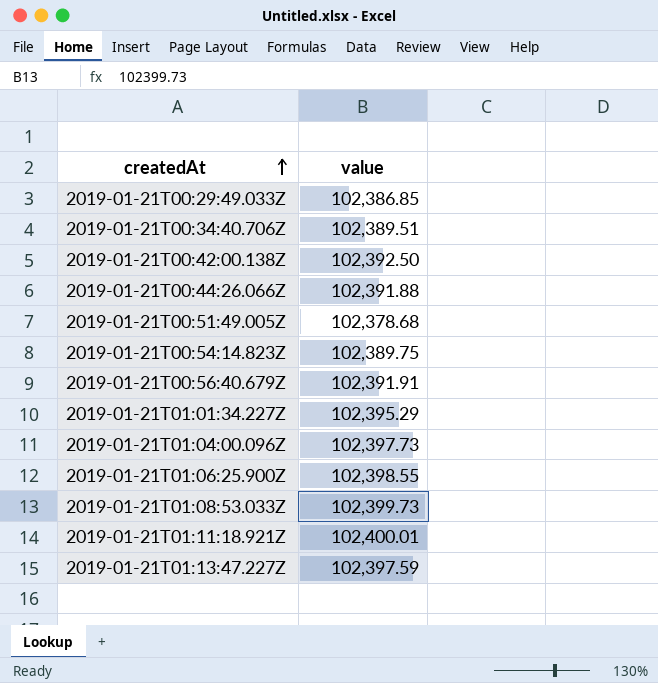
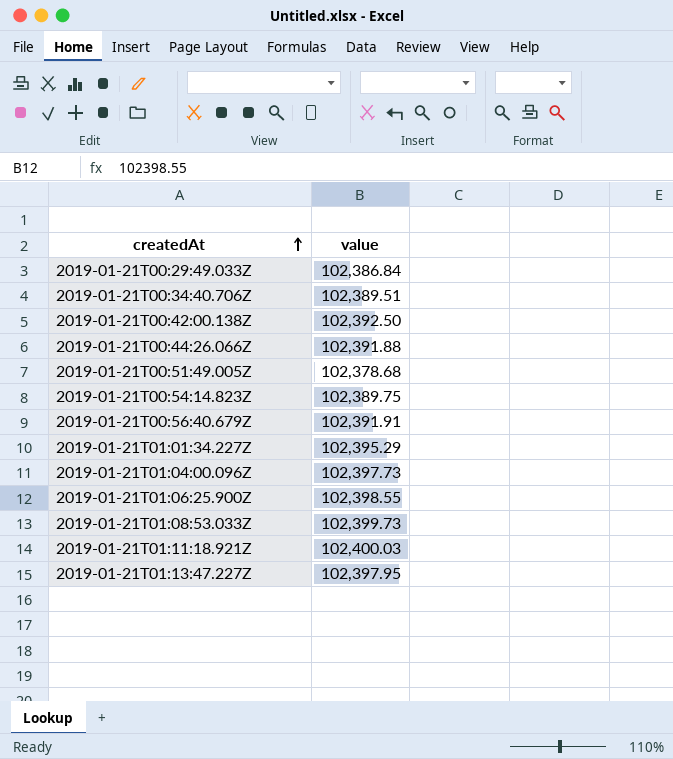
2019-01-21T00:29:49.033Z | value: 102,386.85 -> 102,386.84
2019-01-21T01:11:18.921Z | value: 102,400.01 -> 102,400.03
2019-01-21T01:13:47.227Z | value: 102,397.59 -> 102,397.95

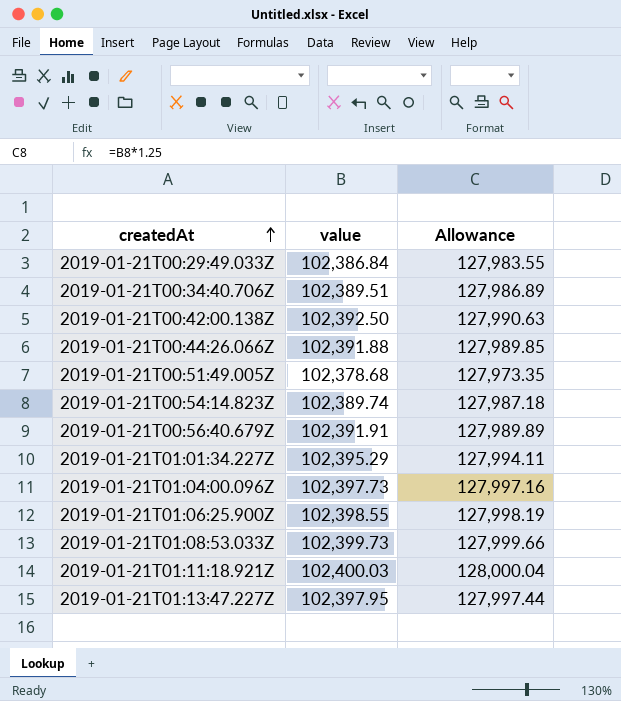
column Allowance | formula: none -> [value] * 1.25
2019-01-21T00:54:14.823Z | value: 102,389.75 -> 102,389.74

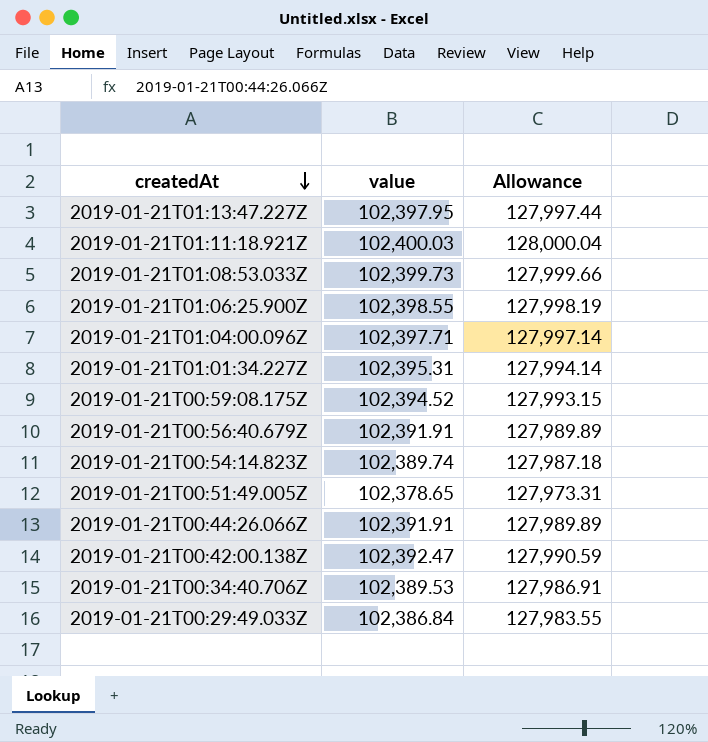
row order: createdAt ascending -> createdAt descending
2019-01-21T01:04:00.096Z | value: 102,397.73 -> 102,397.71
2019-01-21T01:04:00.096Z | Allowance: 127,997.16 -> 127,997.14
2019-01-21T01:01:34.227Z | value: 102,395.29 -> 102,395.31
2019-01-21T01:01:34.227Z | Allowance: 127,994.11 -> 127,994.14
row 2019-01-21T00:59:08.175Z: none -> 102,394.52 | 127,993.15
2019-01-21T00:51:49.005Z | value: 102,378.68 -> 102,378.65
2019-01-21T00:51:49.005Z | Allowance: 127,973.35 -> 127,973.31
2019-01-21T00:44:26.066Z | value: 102,391.88 -> 102,391.91
2019-01-21T00:44:26.066Z | Allowance: 127,989.85 -> 127,989.89
2019-01-21T00:42:00.138Z | value: 102,392.50 -> 102,392.47
2019-01-21T00:42:00.138Z | Allowance: 127,990.63 -> 127,990.59
2019-01-21T00:34:40.706Z | value: 102,389.51 -> 102,389.53
2019-01-21T00:34:40.706Z | Allowance: 127,986.89 -> 127,986.91

